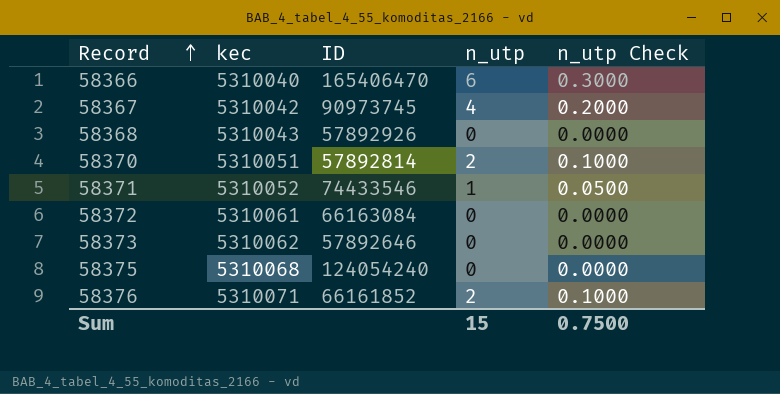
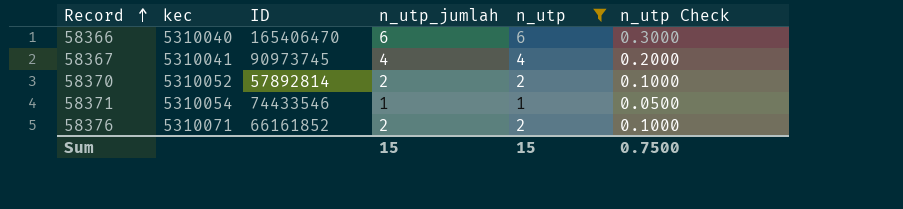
filter: none -> n_utp != 0
column n_utp_jumlah | position: none -> 4
58367 | kec: 5310042 -> 5310041
58370 | kec: 5310051 -> 5310052
58371 | kec: 5310052 -> 5310054

